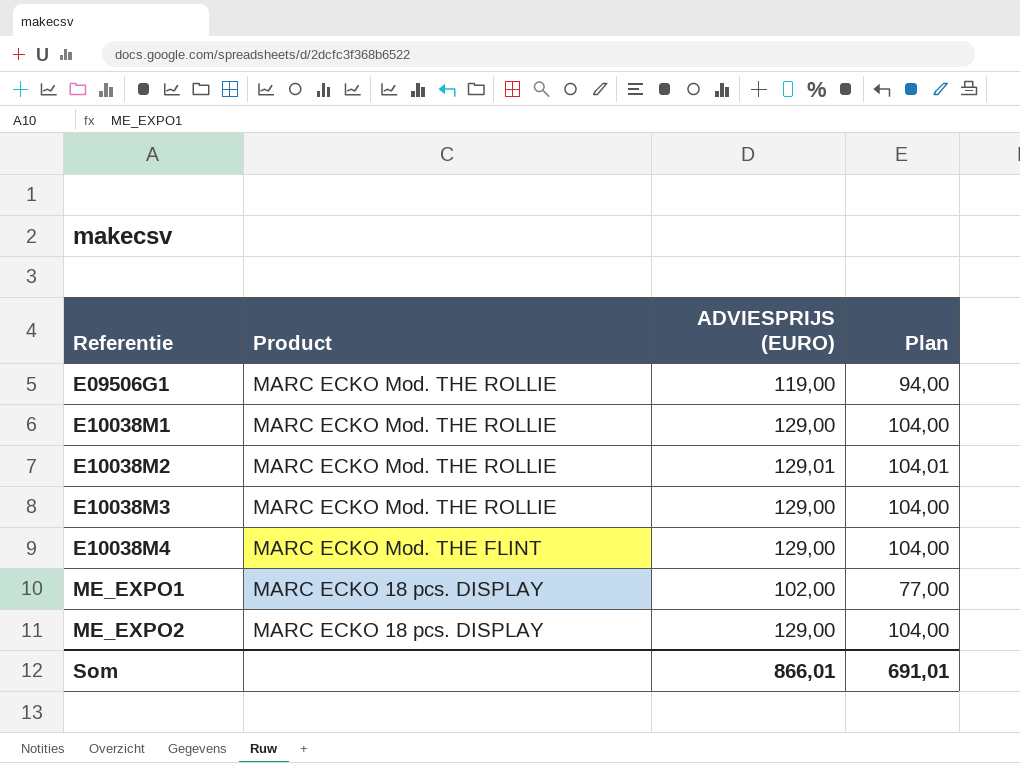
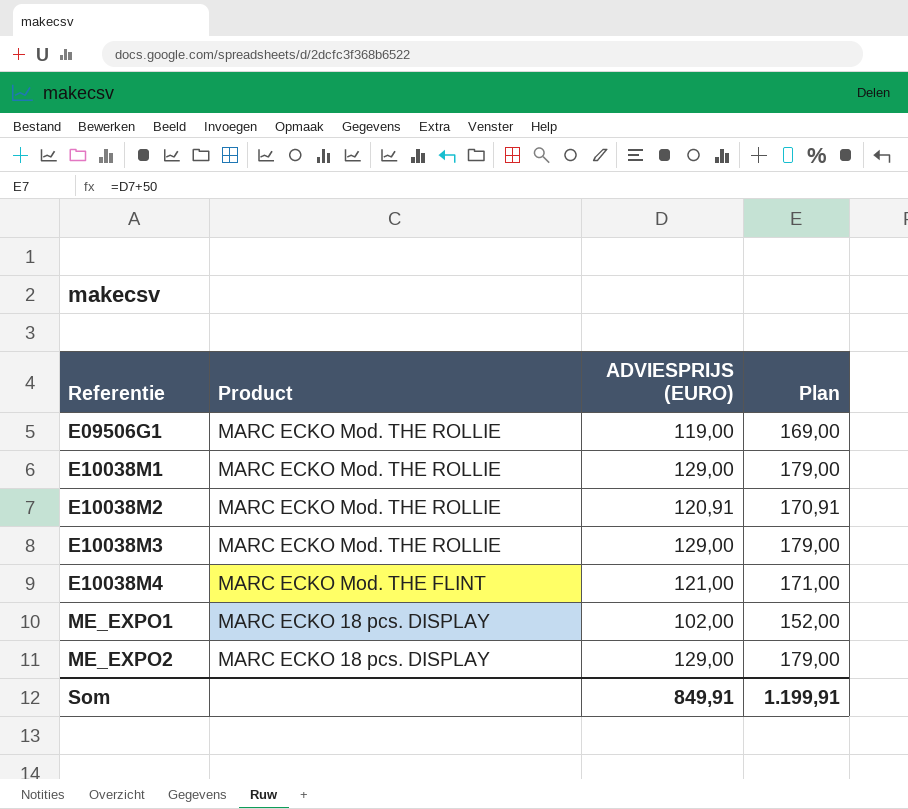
column Plan | formula: [ADVIESPRIJS (EURO)] - 25 -> [ADVIESPRIJS (EURO)] + 50
E10038M2 | ADVIESPRIJS (EURO): 129,01 -> 120,91
E10038M4 | ADVIESPRIJS (EURO): 129,00 -> 121,00
Som | ADVIESPRIJS (EURO): 866,01 -> 849,91
Som | Plan: 691,01 -> 1.199,91

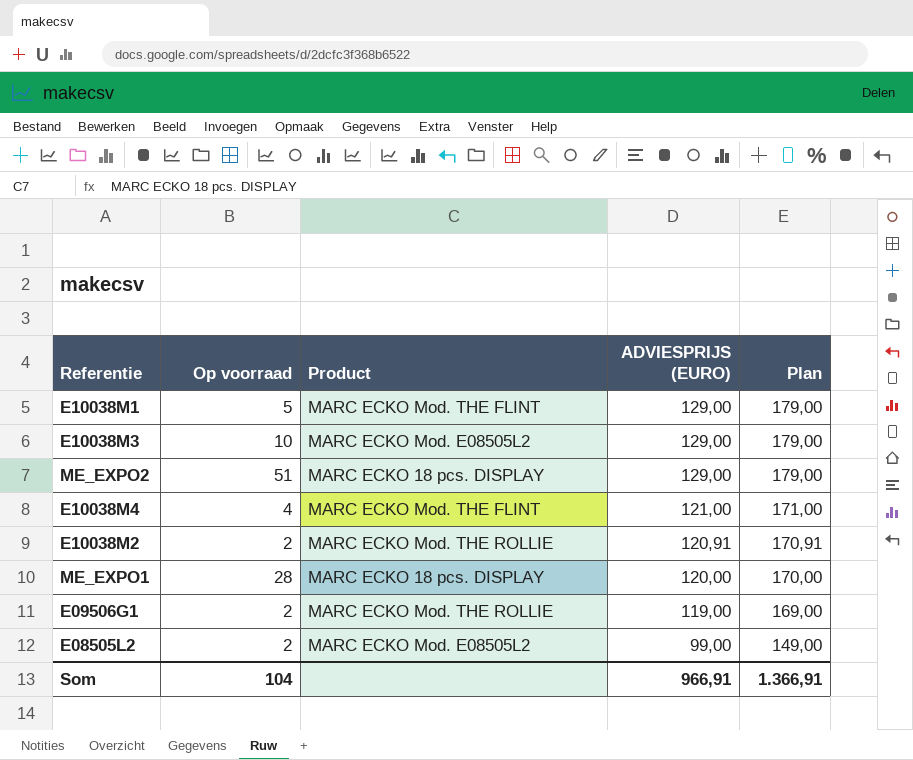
row order: Referentie ascending -> ADVIESPRIJS (EURO) descending
column Op voorraad | position: none -> 2
E10038M1 | Product: MARC ECKO Mod. THE ROLLIE -> MARC ECKO Mod. THE FLINT
E10038M3 | Product: MARC ECKO Mod. THE ROLLIE -> MARC ECKO Mod. E08505L2
ME_EXPO1 | ADVIESPRIJS (EURO): 102,00 -> 120,00
ME_EXPO1 | Plan: 152,00 -> 170,00
row E08505L2: none -> 2 | MARC ECKO Mod. E08505L2 | 99,00 | 149,00
Som | ADVIESPRIJS (EURO): 849,91 -> 966,91
Som | Plan: 1.199,91 -> 1.366,91

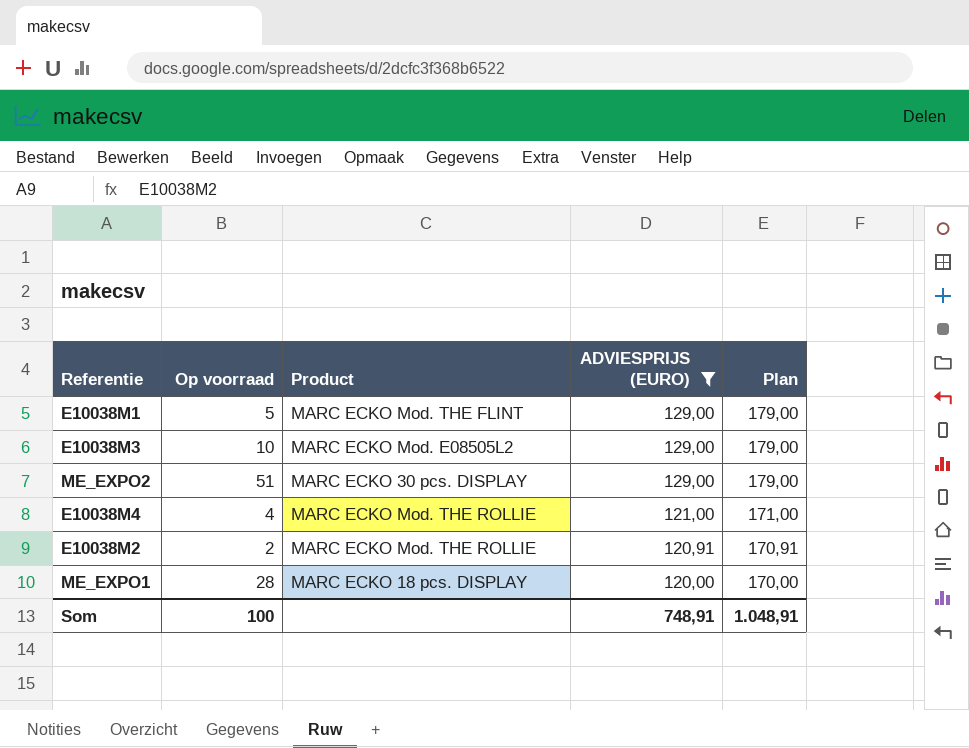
filter: none -> ADVIESPRIJS (EURO) >= 120,00
ME_EXPO2 | Product: MARC ECKO 18 pcs. DISPLAY -> MARC ECKO 30 pcs. DISPLAY
E10038M4 | Product: MARC ECKO Mod. THE FLINT -> MARC ECKO Mod. THE ROLLIE
Som | Op voorraad: 104 -> 100
Som | ADVIESPRIJS (EURO): 966,91 -> 748,91
Som | Plan: 1.366,91 -> 1.048,91

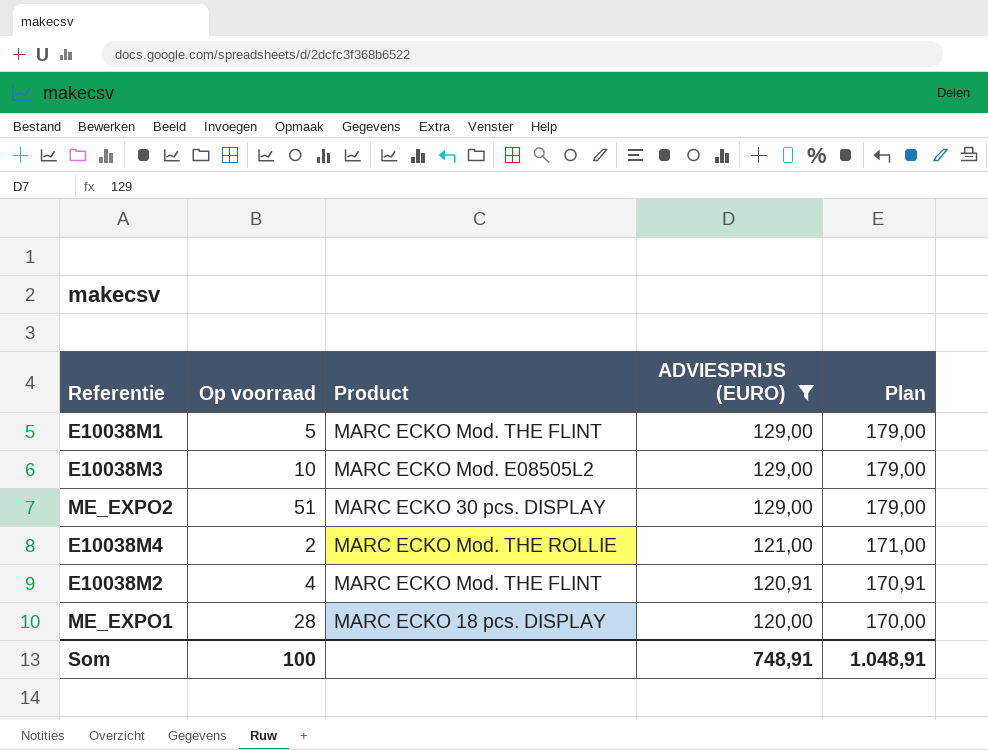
E10038M4 | Op voorraad: 4 -> 2
E10038M2 | Op voorraad: 2 -> 4
E10038M2 | Product: MARC ECKO Mod. THE ROLLIE -> MARC ECKO Mod. THE FLINT

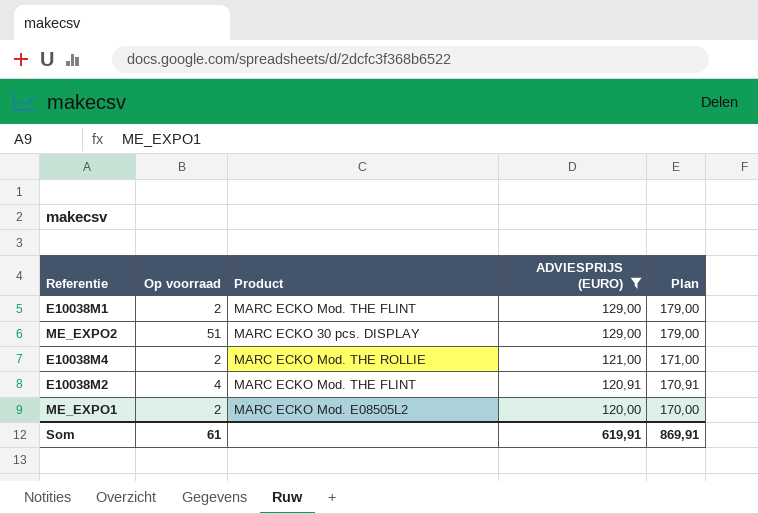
row E10038M3: 10 | MARC ECKO Mod. E08505L2 | 129,00 | 179,00 -> none
E10038M1 | Op voorraad: 5 -> 2
ME_EXPO1 | Op voorraad: 28 -> 2
ME_EXPO1 | Product: MARC ECKO 18 pcs. DISPLAY -> MARC ECKO Mod. E08505L2
Som | Op voorraad: 100 -> 61
Som | ADVIESPRIJS (EURO): 748,91 -> 619,91
Som | Plan: 1.048,91 -> 869,91

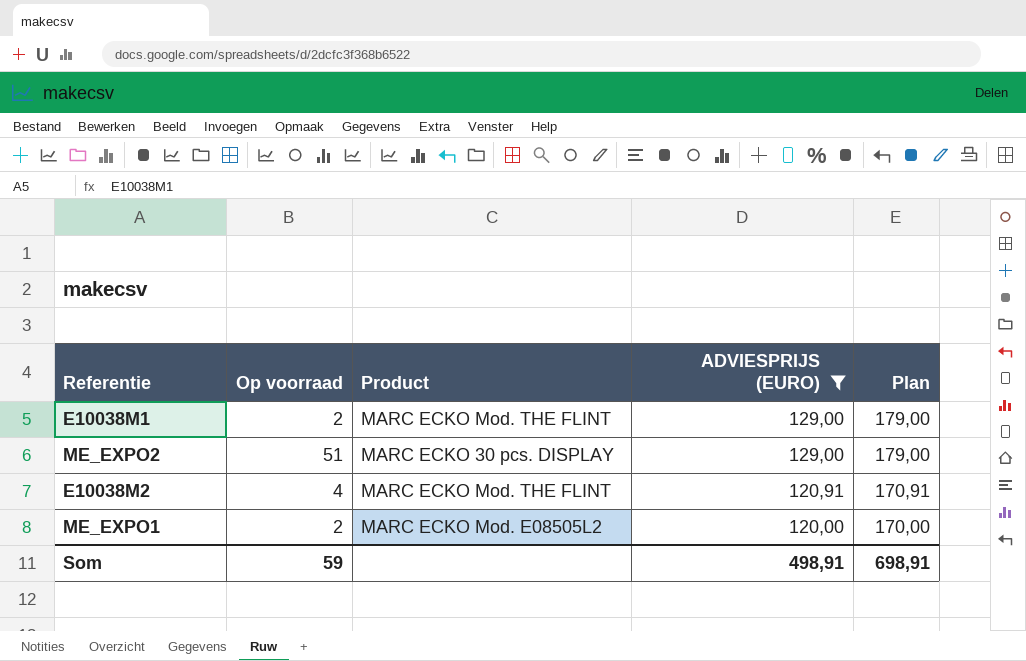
row E10038M4: 2 | MARC ECKO Mod. THE ROLLIE | 121,00 | 171,00 -> none
Som | Op voorraad: 61 -> 59
Som | ADVIESPRIJS (EURO): 619,91 -> 498,91
Som | Plan: 869,91 -> 698,91

